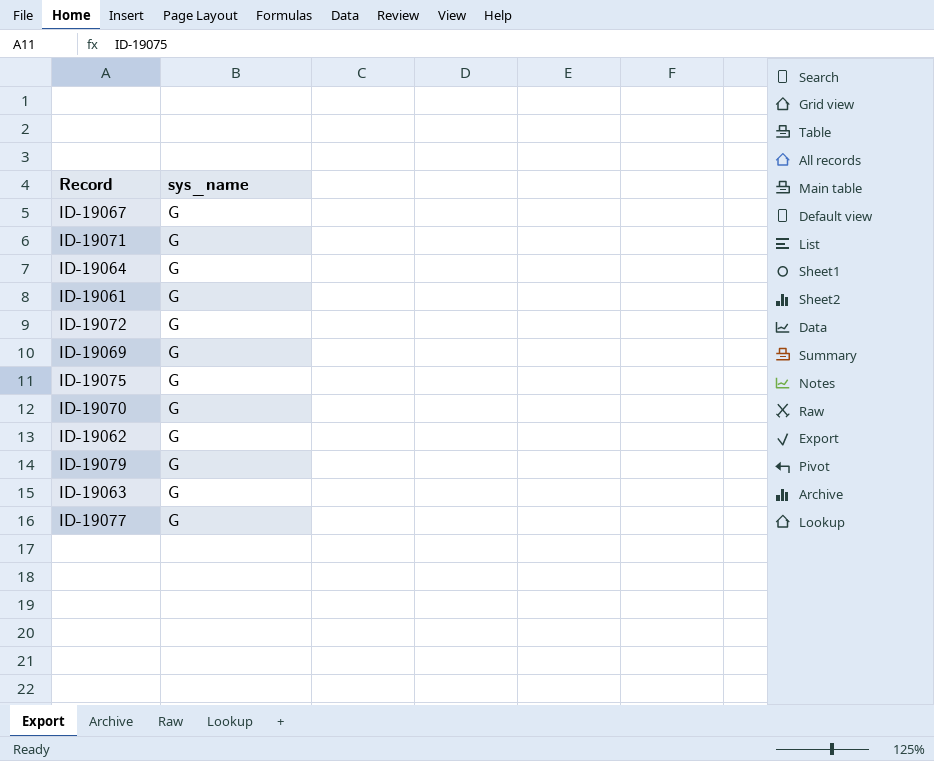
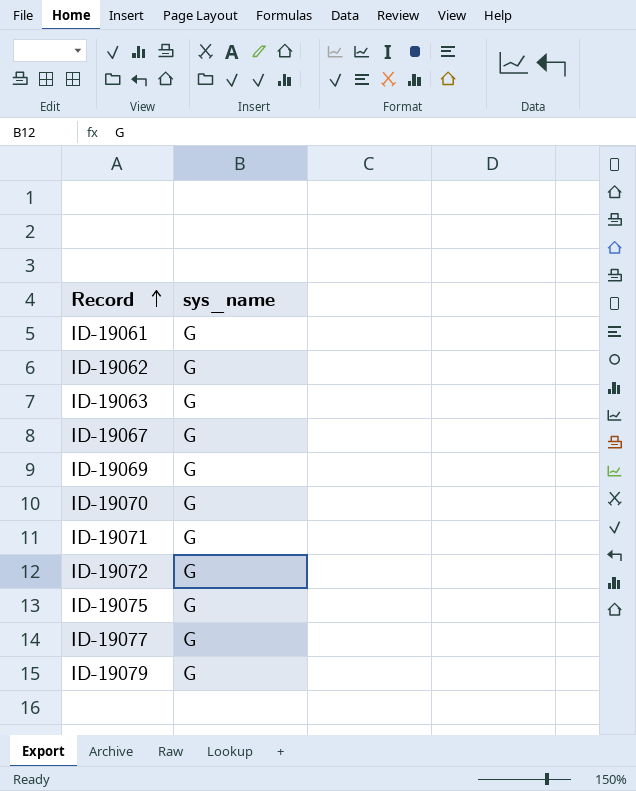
row order: none -> Record ascending
row ID-19064: G -> none

